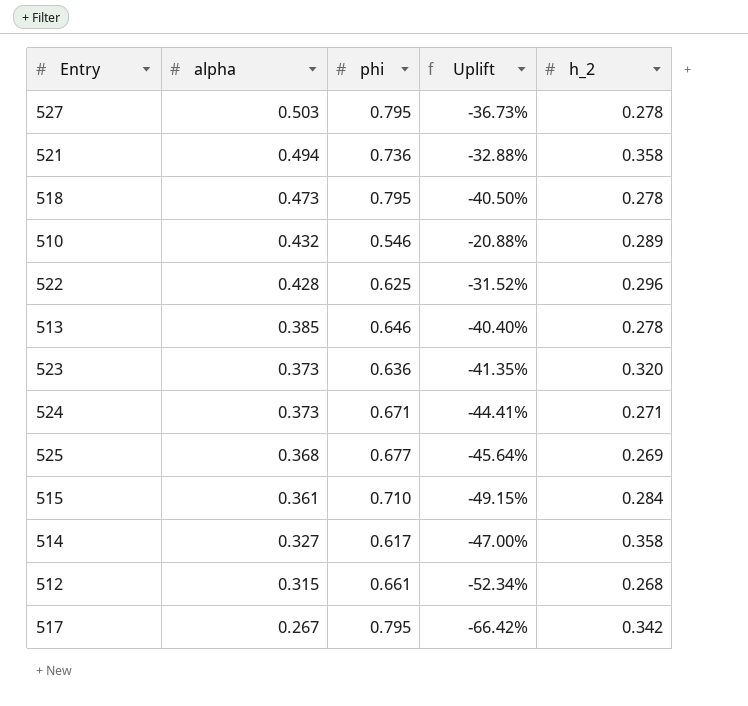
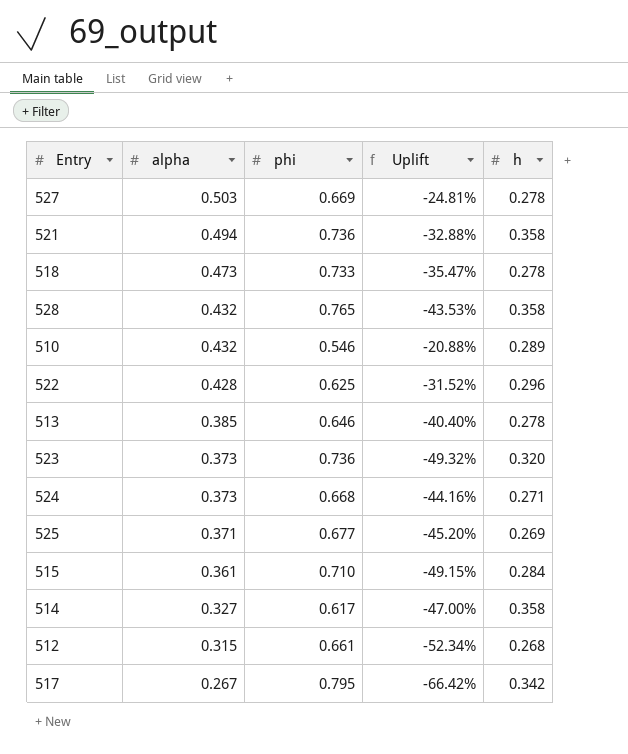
column name: h_2 -> h
527 | phi: 0.795 -> 0.669
527 | Uplift: -36.73% -> -24.81%
518 | phi: 0.795 -> 0.733
518 | Uplift: -40.50% -> -35.47%
row 528: none -> 0.432 | 0.765 | -43.53% | 0.358
523 | phi: 0.636 -> 0.736
523 | Uplift: -41.35% -> -49.32%
524 | phi: 0.671 -> 0.668
524 | Uplift: -44.41% -> -44.16%
525 | alpha: 0.368 -> 0.371
525 | Uplift: -45.64% -> -45.20%

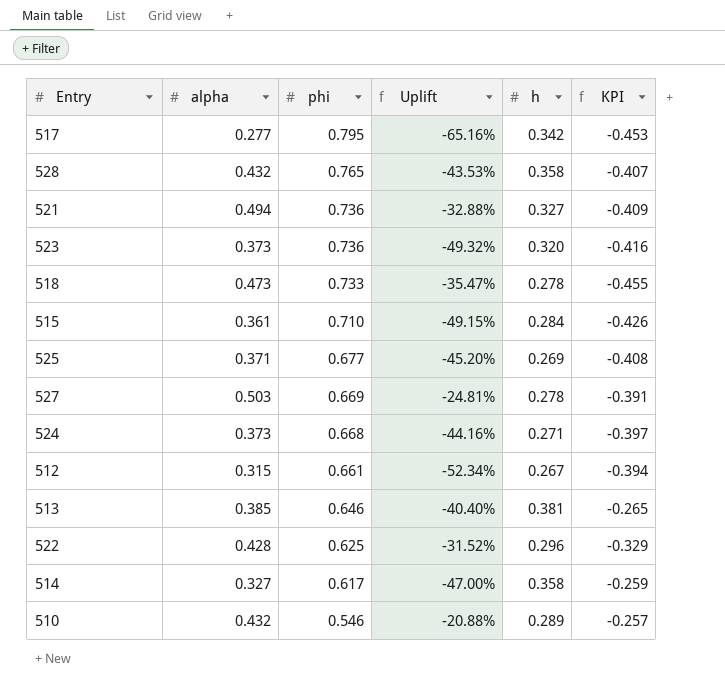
row order: alpha descending -> phi descending
column KPI | formula: none -> [h] - [phi]
517 | alpha: 0.267 -> 0.277
517 | Uplift: -66.42% -> -65.16%
521 | h: 0.358 -> 0.327
512 | h: 0.268 -> 0.267
513 | h: 0.278 -> 0.381

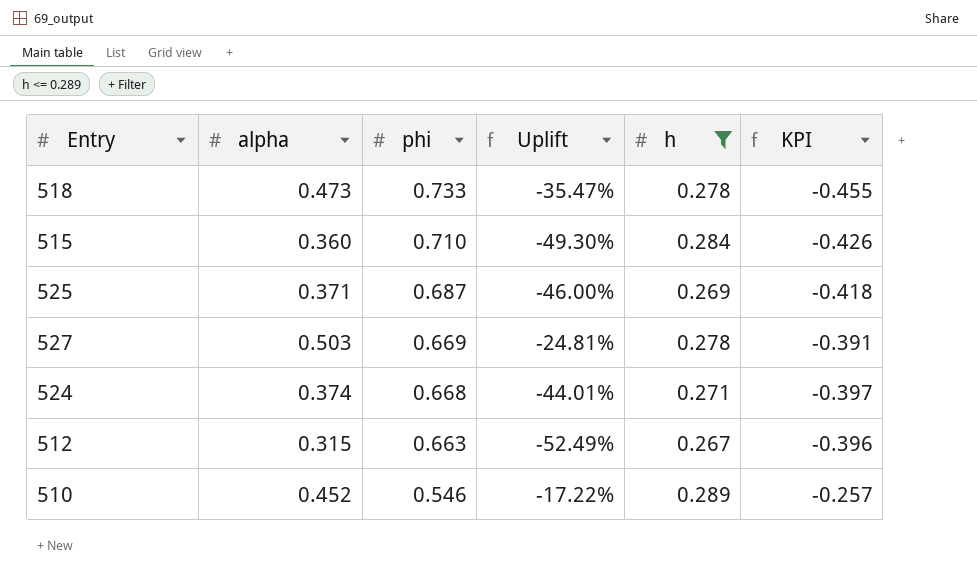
filter: none -> h <= 0.289
515 | alpha: 0.361 -> 0.360
515 | Uplift: -49.15% -> -49.30%
525 | phi: 0.677 -> 0.687
525 | Uplift: -45.20% -> -46.00%
525 | KPI: -0.408 -> -0.418
524 | alpha: 0.373 -> 0.374
524 | Uplift: -44.16% -> -44.01%
512 | phi: 0.661 -> 0.663
512 | Uplift: -52.34% -> -52.49%
512 | KPI: -0.394 -> -0.396
510 | alpha: 0.432 -> 0.452
510 | Uplift: -20.88% -> -17.22%

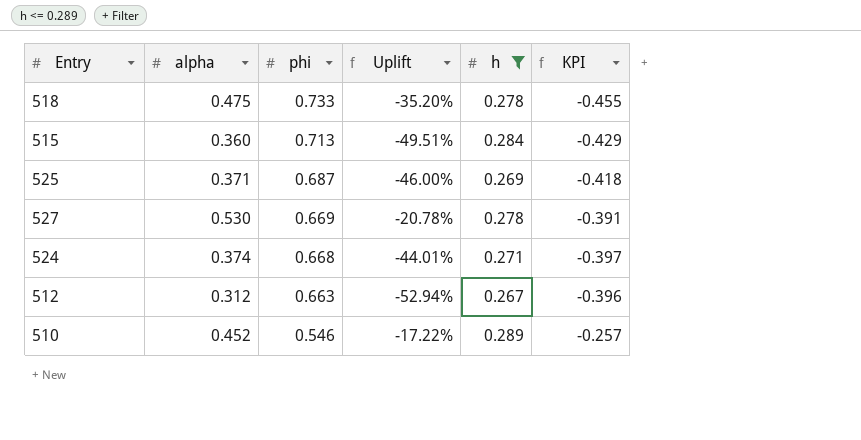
518 | alpha: 0.473 -> 0.475
518 | Uplift: -35.47% -> -35.20%
515 | phi: 0.710 -> 0.713
515 | Uplift: -49.30% -> -49.51%
515 | KPI: -0.426 -> -0.429
527 | alpha: 0.503 -> 0.530
527 | Uplift: -24.81% -> -20.78%
512 | alpha: 0.315 -> 0.312
512 | Uplift: -52.49% -> -52.94%

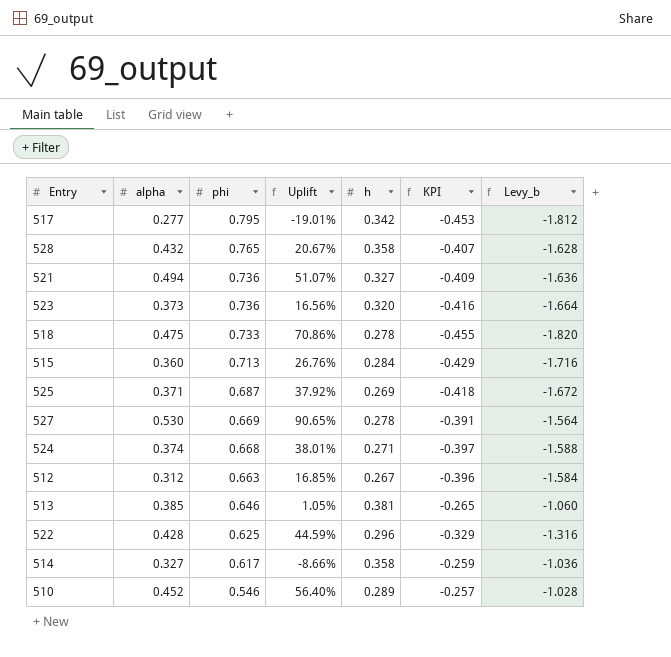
filter: h <= 0.289 -> none
column Uplift | formula: ([alpha] - [phi]) / [phi] -> ([alpha] - [h]) / [h]
column Levy_b | formula: none -> [KPI] * 4

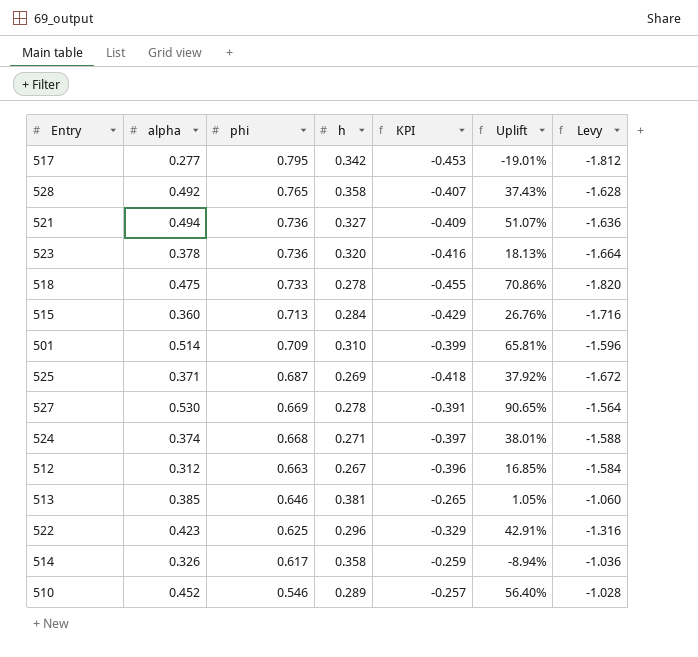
column Uplift | position: 4 -> 6
column name: Levy_b -> Levy
528 | alpha: 0.432 -> 0.492
528 | Uplift: 20.67% -> 37.43%
523 | alpha: 0.373 -> 0.378
523 | Uplift: 16.56% -> 18.13%
row 501: none -> 0.514 | 0.709 | 0.310 | -0.399 | 65.81% | -1.596
522 | alpha: 0.428 -> 0.423
522 | Uplift: 44.59% -> 42.91%
514 | alpha: 0.327 -> 0.326
514 | Uplift: -8.66% -> -8.94%

